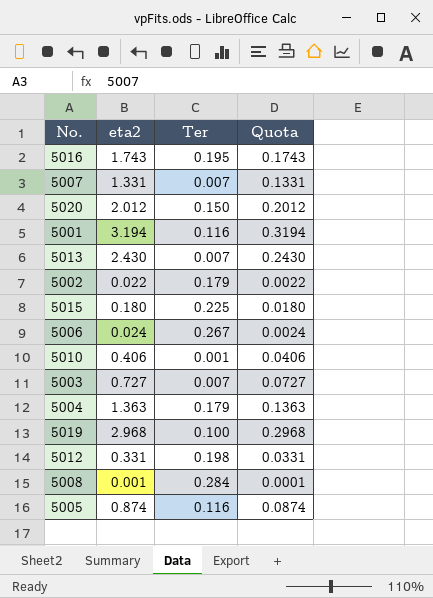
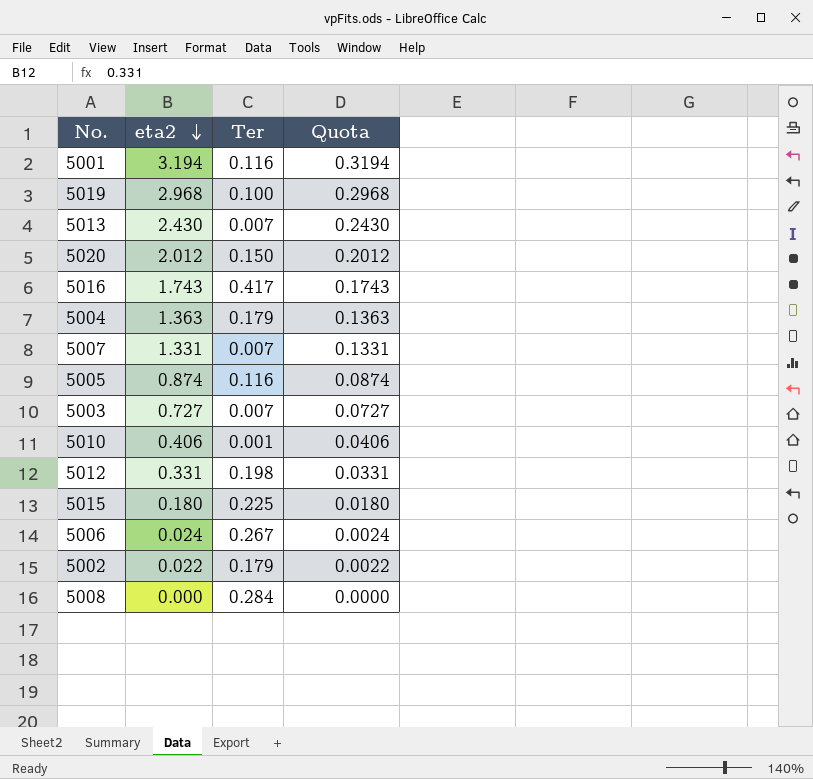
row order: none -> eta2 descending
5016 | Ter: 0.195 -> 0.417
5008 | eta2: 0.001 -> 0.000
5008 | Quota: 0.0001 -> 0.0000

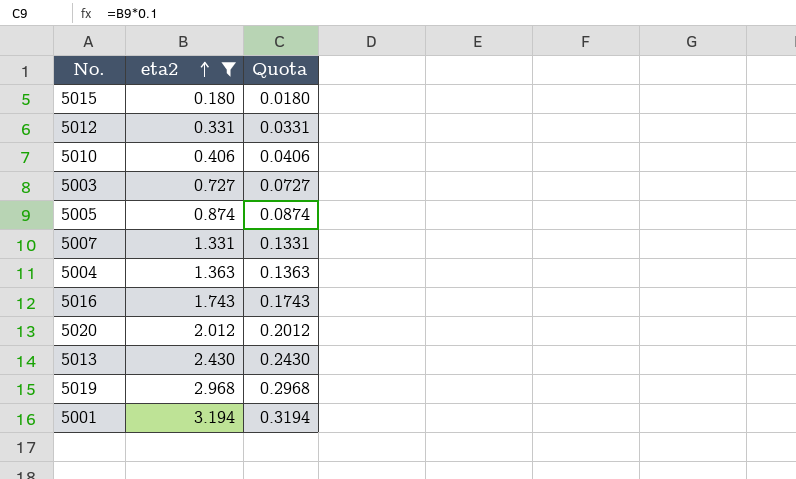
filter: none -> eta2 >= 0.180
row order: eta2 descending -> eta2 ascending
column Ter | position: 3 -> none

